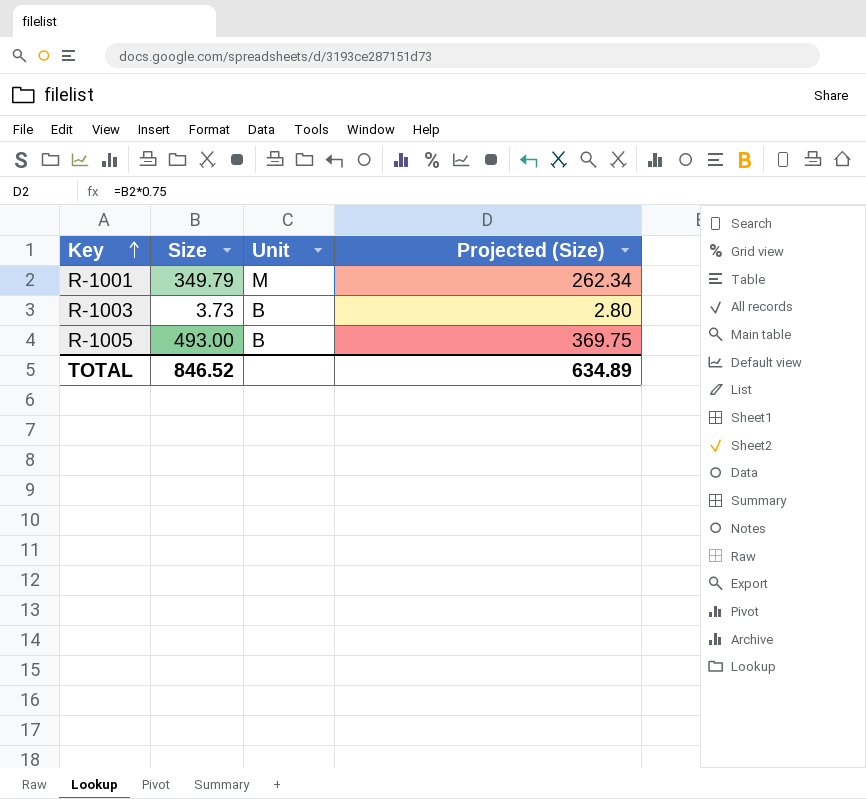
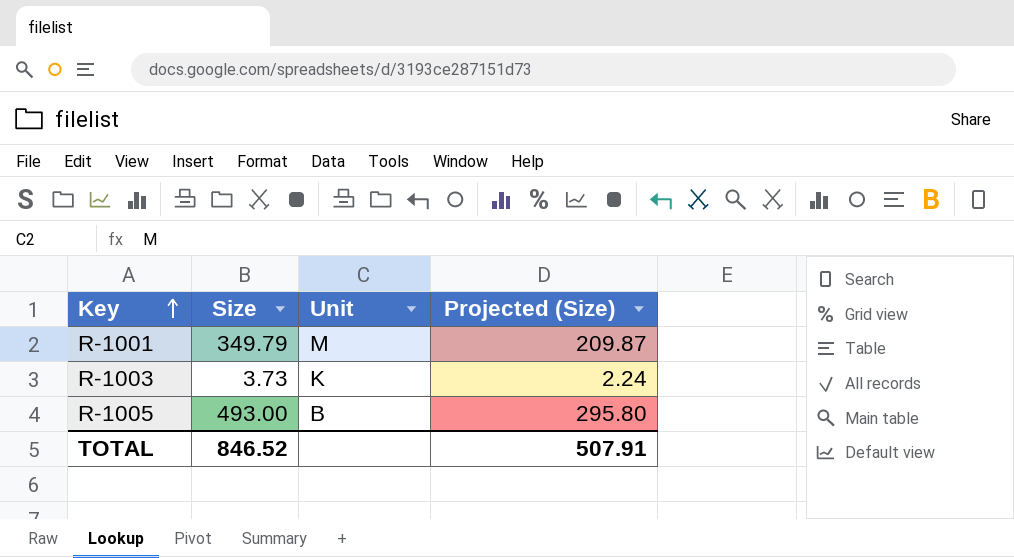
column Projected (Size) | formula: [Size] * 0.75 -> [Size] * 0.6
R-1003 | Unit: B -> K
TOTAL | Projected (Size): 634.89 -> 507.91

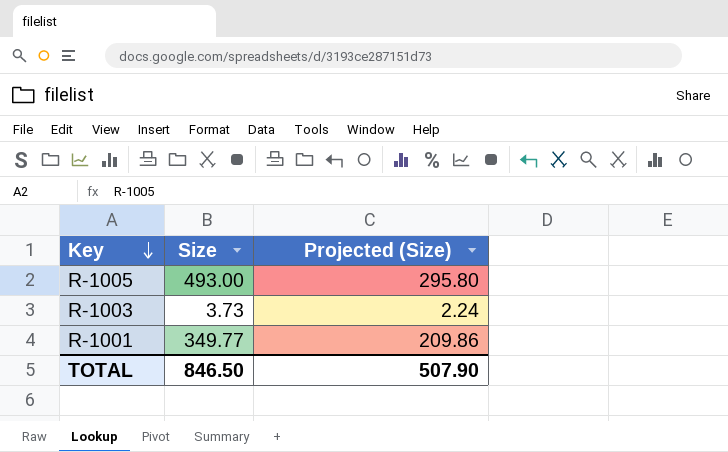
row order: Key ascending -> Key descending
column Unit | position: 3 -> none
R-1001 | Size: 349.79 -> 349.77
R-1001 | Projected (Size): 209.87 -> 209.86
TOTAL | Size: 846.52 -> 846.50
TOTAL | Projected (Size): 507.91 -> 507.90

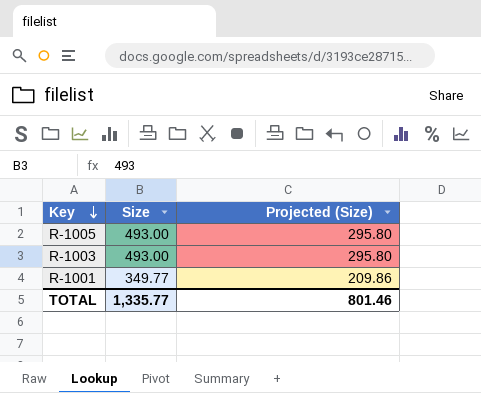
R-1003 | Size: 3.73 -> 493.00
R-1003 | Projected (Size): 2.24 -> 295.80
TOTAL | Size: 846.50 -> 1,335.77
TOTAL | Projected (Size): 507.90 -> 801.46

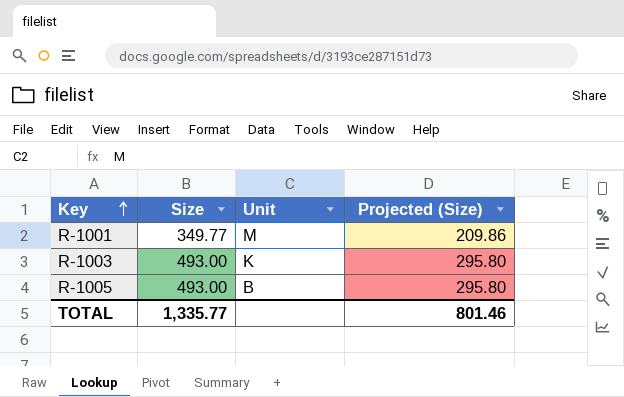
row order: Key descending -> Key ascending
column Unit | position: none -> 3

